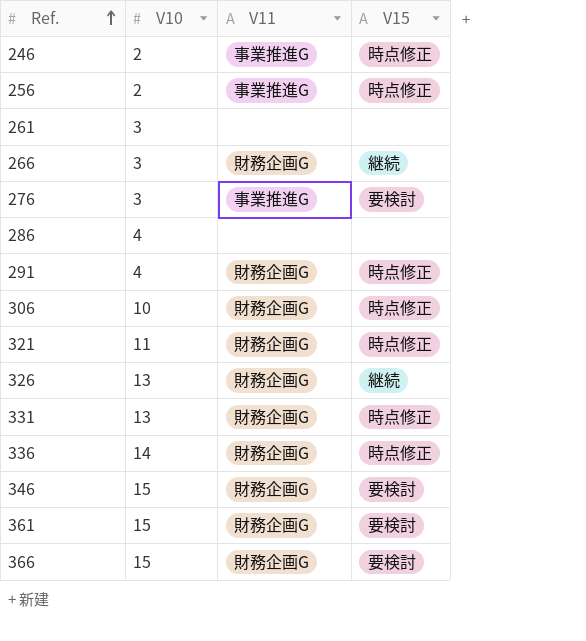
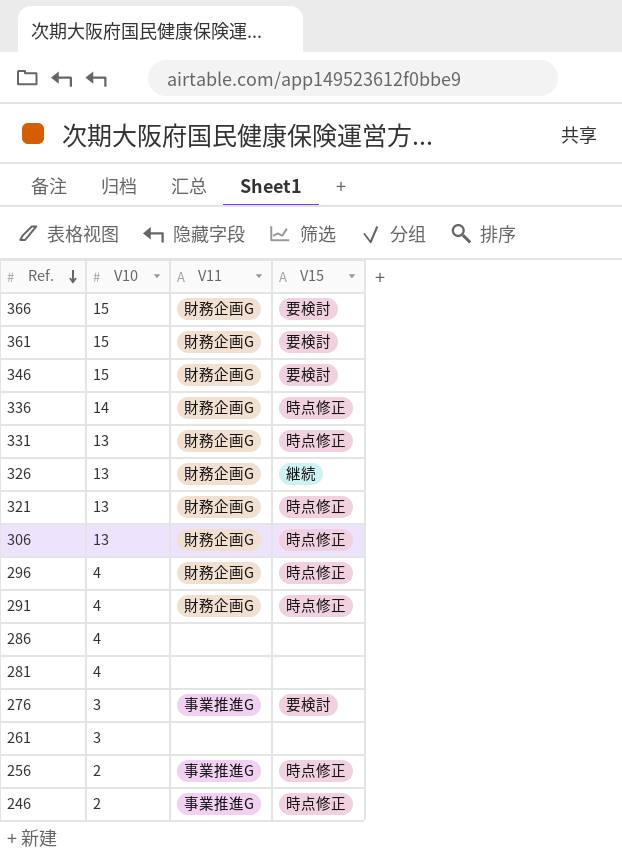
row order: Ref. ascending -> Ref. descending
row 266: 3 | 財務企画G | 継続 -> none
321 | V10: 11 -> 13
306 | V10: 10 -> 13
row 296: none -> 4 | 財務企画G | 時点修正
row 281: none -> 4 | none | none

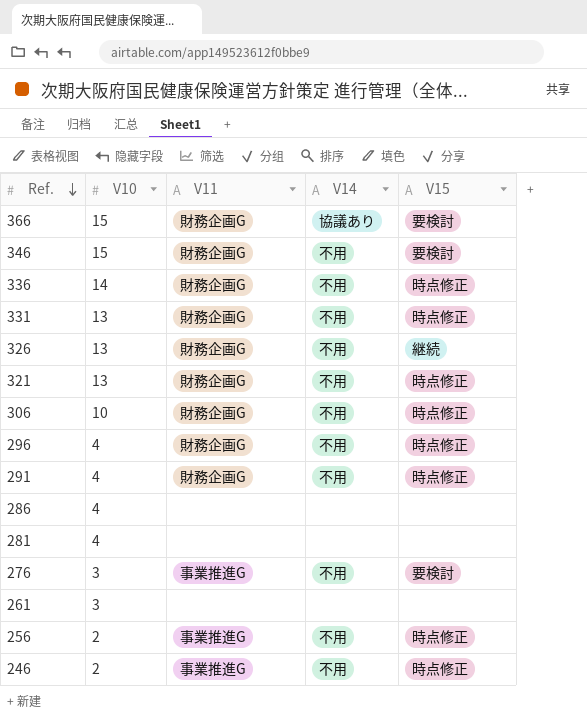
column V14 | position: none -> 4
row 361: 15 | 財務企画G | 要検討 -> none
306 | V10: 13 -> 10

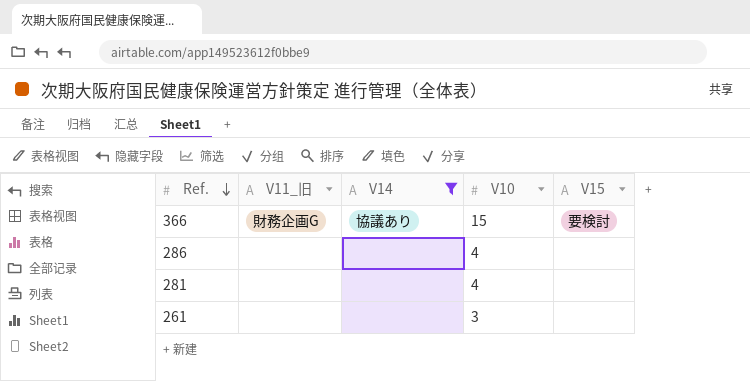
filter: none -> V14 != 不用
column name: V11 -> V11_旧
column V10 | position: 2 -> 4

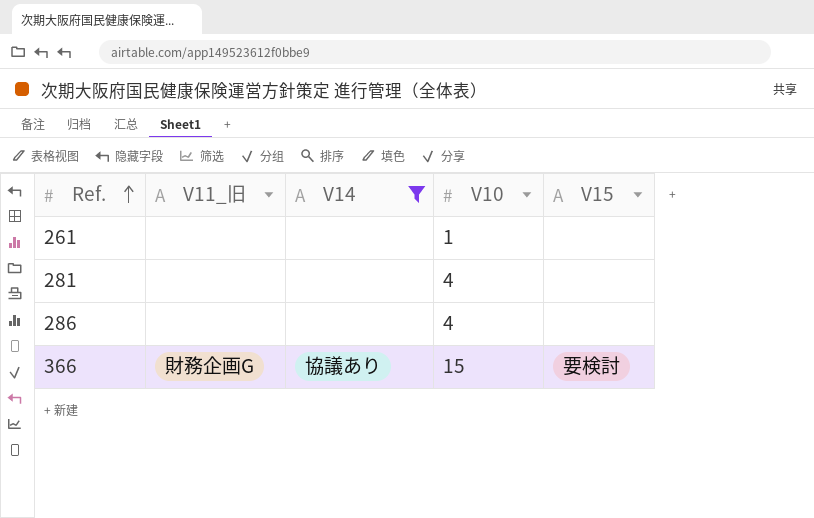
row order: Ref. descending -> Ref. ascending
261 | V10: 3 -> 1

